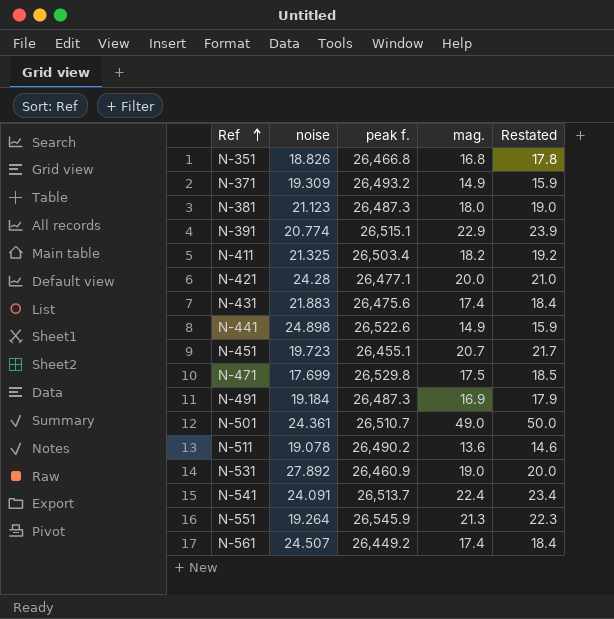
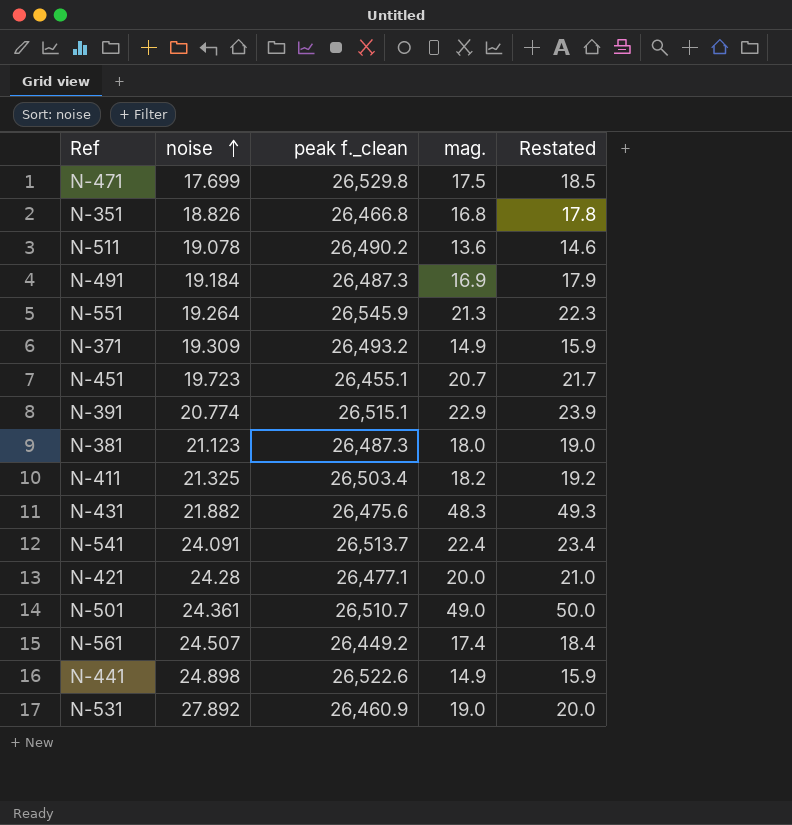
row order: Ref ascending -> noise ascending
column name: peak f. -> peak f._clean
N-431 | noise: 21.883 -> 21.882
N-431 | mag.: 17.4 -> 48.3
N-431 | Restated: 18.4 -> 49.3

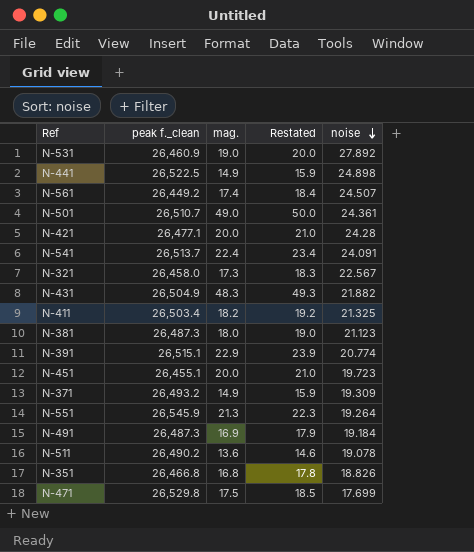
row order: noise ascending -> noise descending
column noise | position: 2 -> 5
N-441 | peak f._clean: 26,522.6 -> 26,522.5
row N-321: none -> 26,458.0 | 17.3 | 18.3 | 22.567
N-431 | peak f._clean: 26,475.6 -> 26,504.9
N-451 | mag.: 20.7 -> 20.0
N-451 | Restated: 21.7 -> 21.0

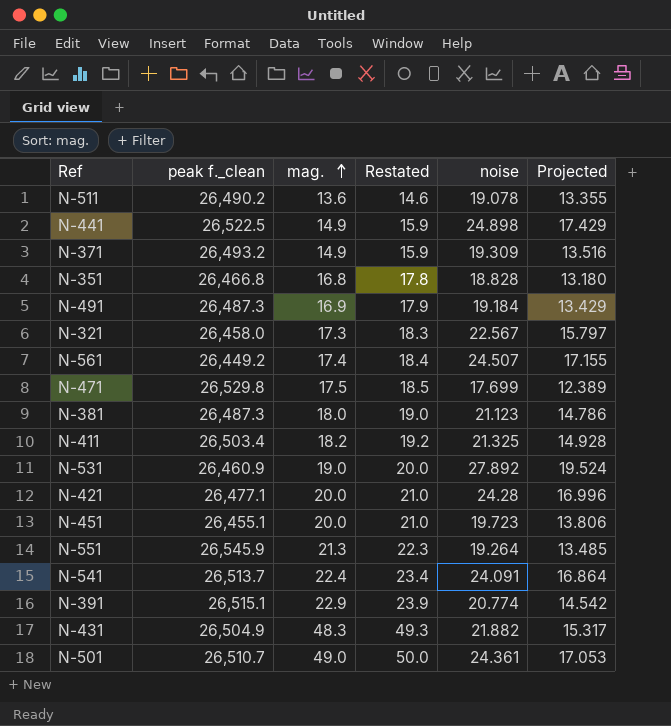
row order: noise descending -> mag. ascending
column Projected | formula: none -> [noise] * 0.7
N-351 | noise: 18.826 -> 18.828

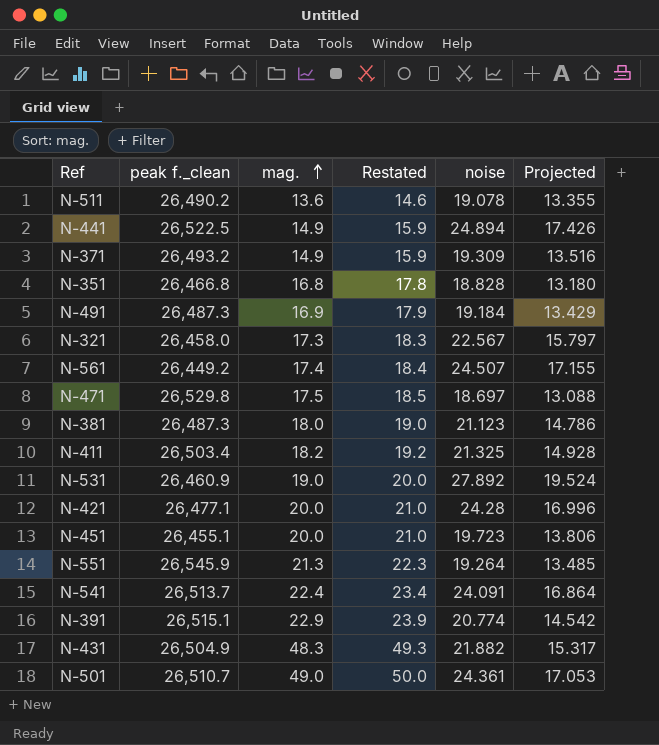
N-441 | noise: 24.898 -> 24.894
N-441 | Projected: 17.429 -> 17.426
N-471 | noise: 17.699 -> 18.697
N-471 | Projected: 12.389 -> 13.088

